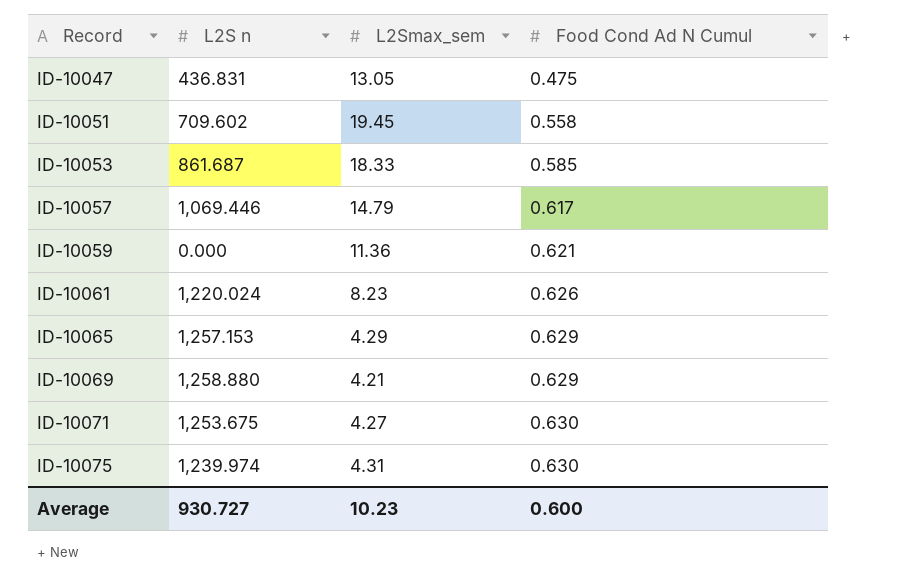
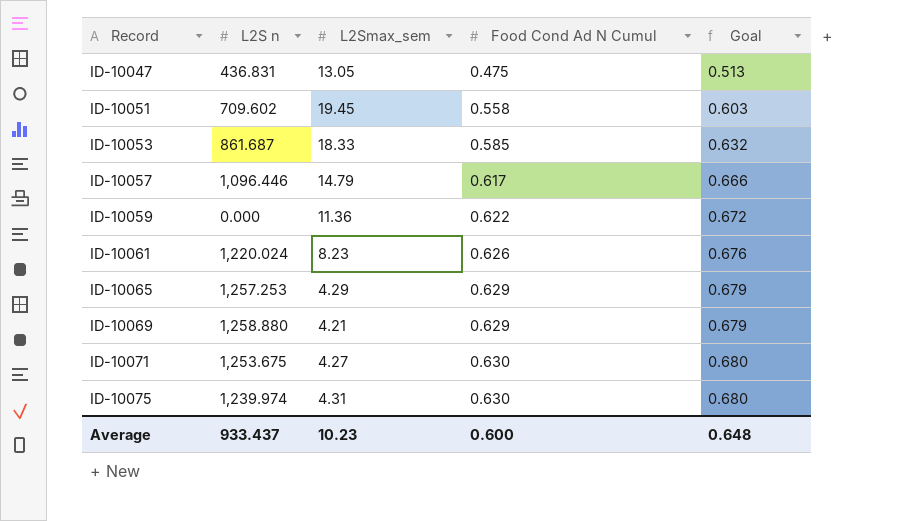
column Goal | formula: none -> [Food Cond Ad N Cumul] * 1.08
ID-10057 | L2S n: 1,069.446 -> 1,096.446
ID-10059 | Food Cond Ad N Cumul: 0.621 -> 0.622
ID-10065 | L2S n: 1,257.153 -> 1,257.253
Average | L2S n: 930.727 -> 933.437

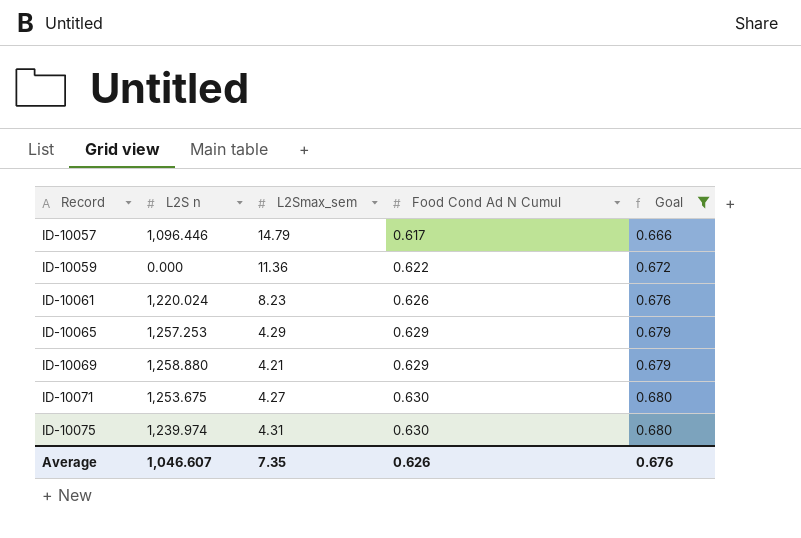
filter: none -> Goal >= 0.666
Average | L2S n: 933.437 -> 1,046.607
Average | L2Smax_sem: 10.23 -> 7.35
Average | Food Cond Ad N Cumul: 0.600 -> 0.626
Average | Goal: 0.648 -> 0.676

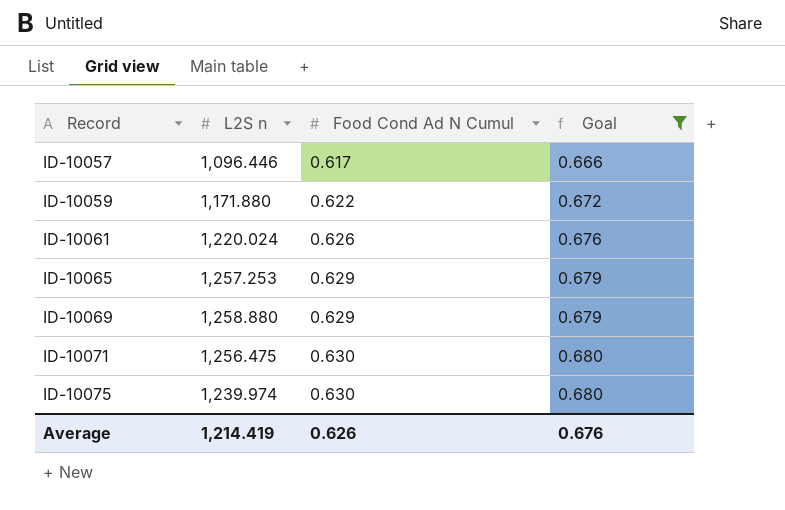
column L2Smax_sem | position: 3 -> none
ID-10059 | L2S n: 0.000 -> 1,171.880
ID-10071 | L2S n: 1,253.675 -> 1,256.475
Average | L2S n: 1,046.607 -> 1,214.419

